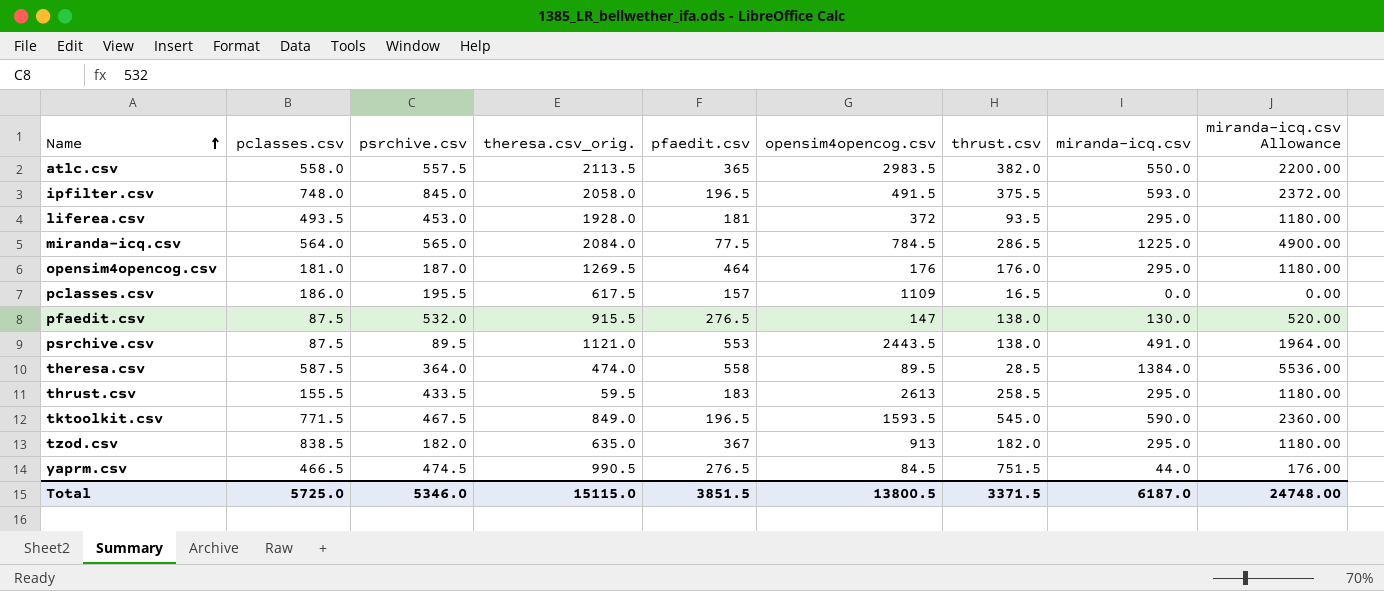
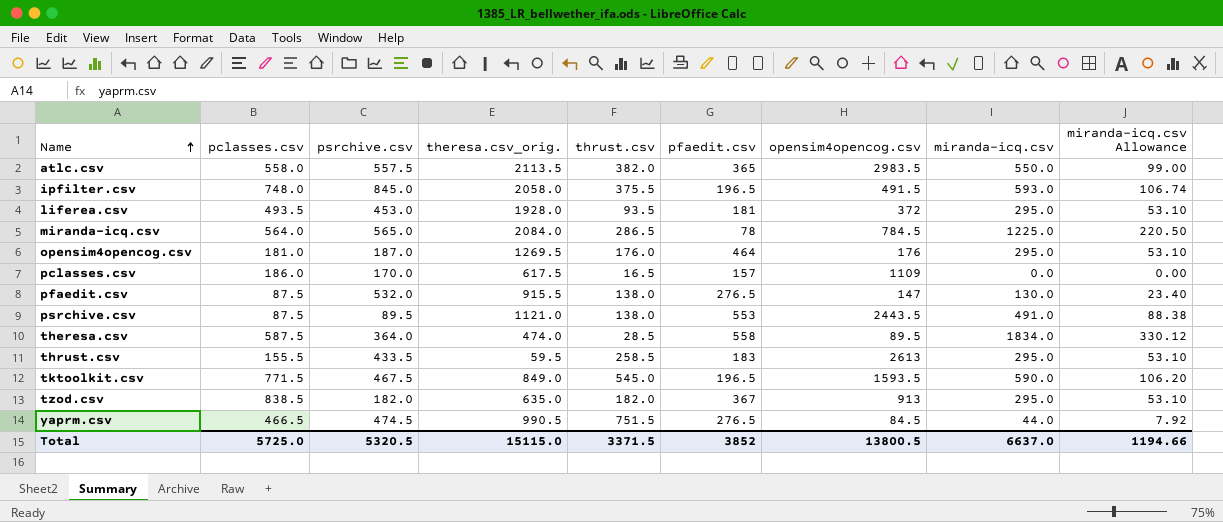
column thrust.csv | position: 7 -> 5
column miranda-icq.csv Allowance | formula: [miranda-icq.csv] * 4 -> [miranda-icq.csv] * 0.18
miranda-icq.csv | pfaedit.csv: 77.5 -> 78
pclasses.csv | psrchive.csv: 195.5 -> 170.0
theresa.csv | miranda-icq.csv: 1384.0 -> 1834.0
Total | psrchive.csv: 5346.0 -> 5320.5
Total | pfaedit.csv: 3851.5 -> 3852
Total | miranda-icq.csv: 6187.0 -> 6637.0
Total | miranda-icq.csv Allowance: 24748.00 -> 1194.66

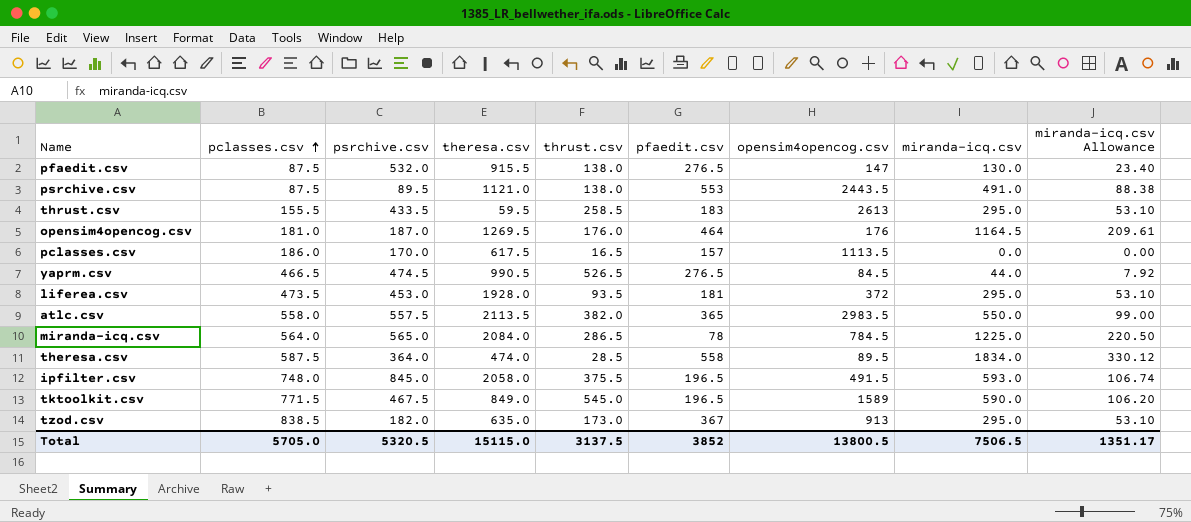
row order: Name ascending -> pclasses.csv ascending
column name: theresa.csv_orig. -> theresa.csv
opensim4opencog.csv | miranda-icq.csv: 295.0 -> 1164.5
opensim4opencog.csv | miranda-icq.csv Allowance: 53.10 -> 209.61
pclasses.csv | opensim4opencog.csv: 1109 -> 1113.5
yaprm.csv | thrust.csv: 751.5 -> 526.5
liferea.csv | pclasses.csv: 493.5 -> 473.5
tktoolkit.csv | opensim4opencog.csv: 1593.5 -> 1589
tzod.csv | thrust.csv: 182.0 -> 173.0
Total | pclasses.csv: 5725.0 -> 5705.0
Total | thrust.csv: 3371.5 -> 3137.5
Total | miranda-icq.csv: 6637.0 -> 7506.5
Total | miranda-icq.csv Allowance: 1194.66 -> 1351.17

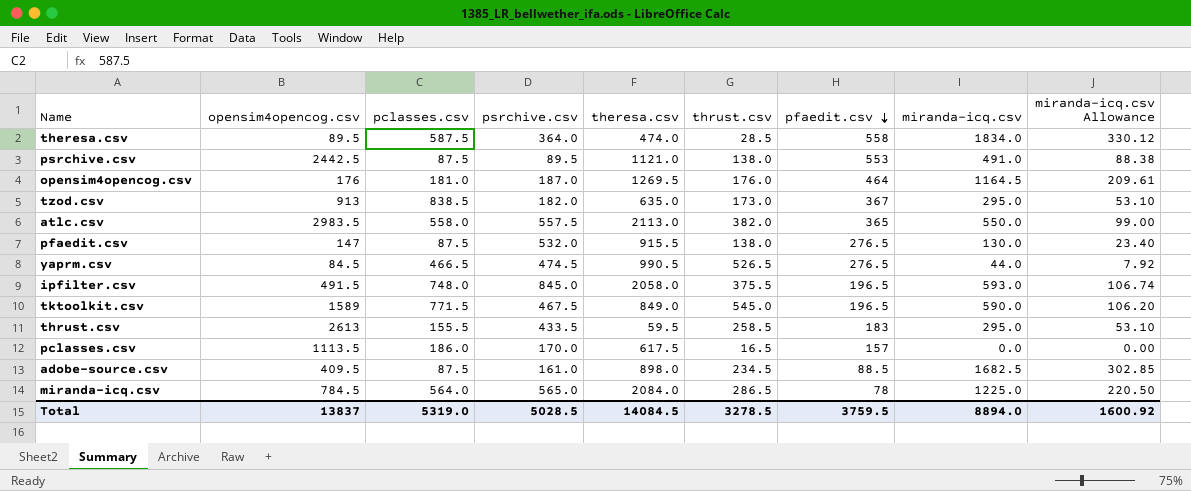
row order: pclasses.csv ascending -> pfaedit.csv descending
column opensim4opencog.csv | position: 7 -> 2
row liferea.csv: 473.5 | 453.0 | 1928.0 | 93.5 | 181 | 372 | 295.0 | 53.10 -> none
psrchive.csv | opensim4opencog.csv: 2443.5 -> 2442.5
atlc.csv | theresa.csv: 2113.5 -> 2113.0
row adobe-source.csv: none -> 409.5 | 87.5 | 161.0 | 898.0 | 234.5 | 88.5 | 1682.5 | 302.85
Total | opensim4opencog.csv: 13800.5 -> 13837
Total | pclasses.csv: 5705.0 -> 5319.0
Total | psrchive.csv: 5320.5 -> 5028.5
Total | theresa.csv: 15115.0 -> 14084.5
Total | thrust.csv: 3137.5 -> 3278.5
Total | pfaedit.csv: 3852 -> 3759.5
Total | miranda-icq.csv: 7506.5 -> 8894.0
Total | miranda-icq.csv Allowance: 1351.17 -> 1600.92

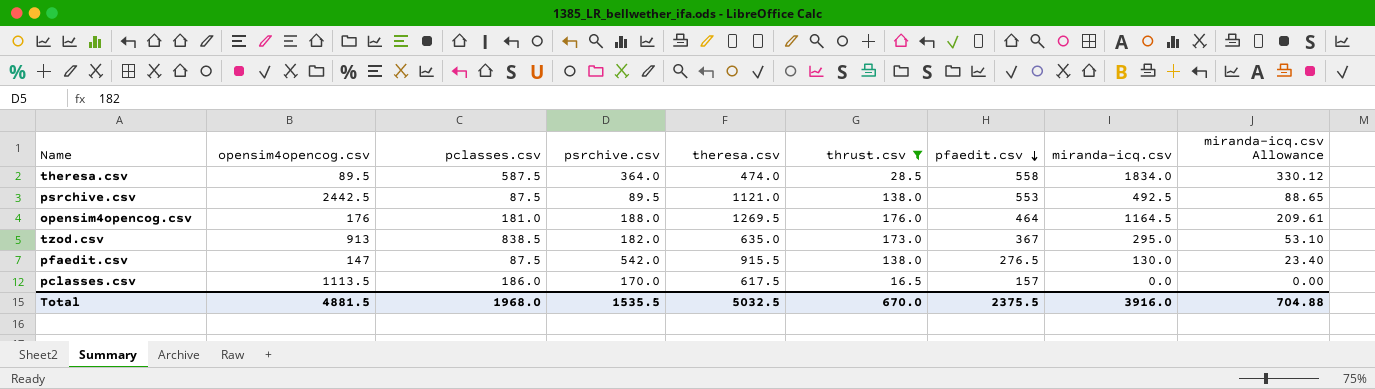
filter: none -> thrust.csv <= 176.0
psrchive.csv | miranda-icq.csv: 491.0 -> 492.5
psrchive.csv | miranda-icq.csv Allowance: 88.38 -> 88.65
opensim4opencog.csv | psrchive.csv: 187.0 -> 188.0
pfaedit.csv | psrchive.csv: 532.0 -> 542.0
Total | opensim4opencog.csv: 13837 -> 4881.5
Total | pclasses.csv: 5319.0 -> 1968.0
Total | psrchive.csv: 5028.5 -> 1535.5
Total | theresa.csv: 14084.5 -> 5032.5
Total | thrust.csv: 3278.5 -> 670.0
Total | pfaedit.csv: 3759.5 -> 2375.5
Total | miranda-icq.csv: 8894.0 -> 3916.0
Total | miranda-icq.csv Allowance: 1600.92 -> 704.88

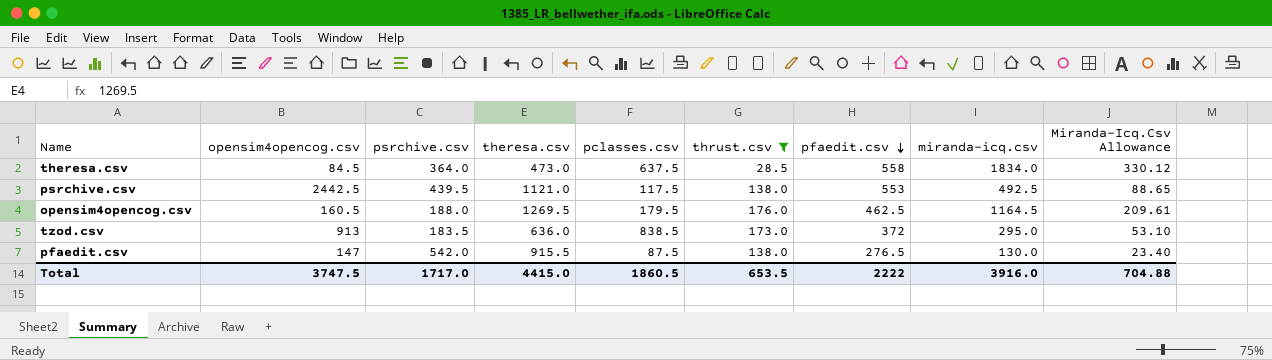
column pclasses.csv | position: 3 -> 5
column name: miranda-icq.csv Allowance -> Miranda-Icq.Csv Allowance
row pclasses.csv: 1113.5 | 186.0 | 170.0 | 617.5 | 16.5 | 157 | 0.0 | 0.00 -> none
theresa.csv | opensim4opencog.csv: 89.5 -> 84.5
theresa.csv | theresa.csv: 474.0 -> 473.0
theresa.csv | pclasses.csv: 587.5 -> 637.5
psrchive.csv | psrchive.csv: 89.5 -> 439.5
psrchive.csv | pclasses.csv: 87.5 -> 117.5
opensim4opencog.csv | opensim4opencog.csv: 176 -> 160.5
opensim4opencog.csv | pclasses.csv: 181.0 -> 179.5
opensim4opencog.csv | pfaedit.csv: 464 -> 462.5
tzod.csv | psrchive.csv: 182.0 -> 183.5
tzod.csv | theresa.csv: 635.0 -> 636.0
tzod.csv | pfaedit.csv: 367 -> 372
Total | opensim4opencog.csv: 4881.5 -> 3747.5
Total | psrchive.csv: 1535.5 -> 1717.0
Total | theresa.csv: 5032.5 -> 4415.0
Total | pclasses.csv: 1968.0 -> 1860.5
Total | thrust.csv: 670.0 -> 653.5
Total | pfaedit.csv: 2375.5 -> 2222

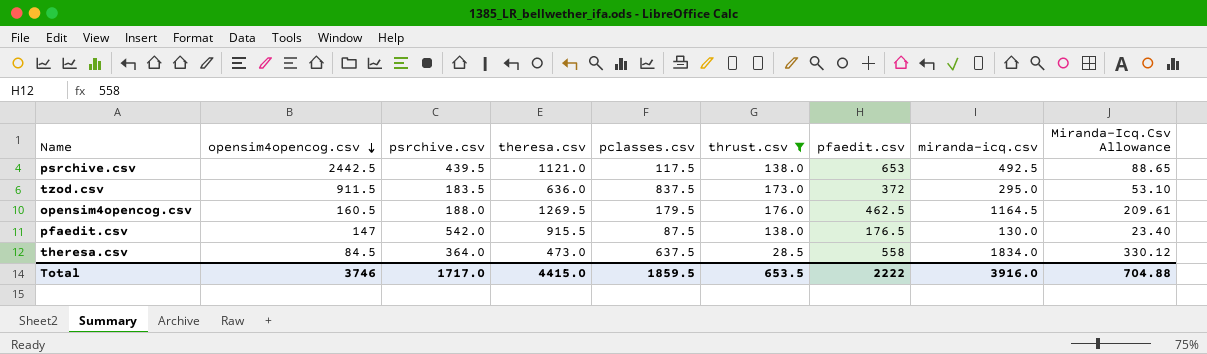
row order: pfaedit.csv descending -> opensim4opencog.csv descending
psrchive.csv | pfaedit.csv: 553 -> 653
tzod.csv | opensim4opencog.csv: 913 -> 911.5
tzod.csv | pclasses.csv: 838.5 -> 837.5
pfaedit.csv | pfaedit.csv: 276.5 -> 176.5
Total | opensim4opencog.csv: 3747.5 -> 3746
Total | pclasses.csv: 1860.5 -> 1859.5

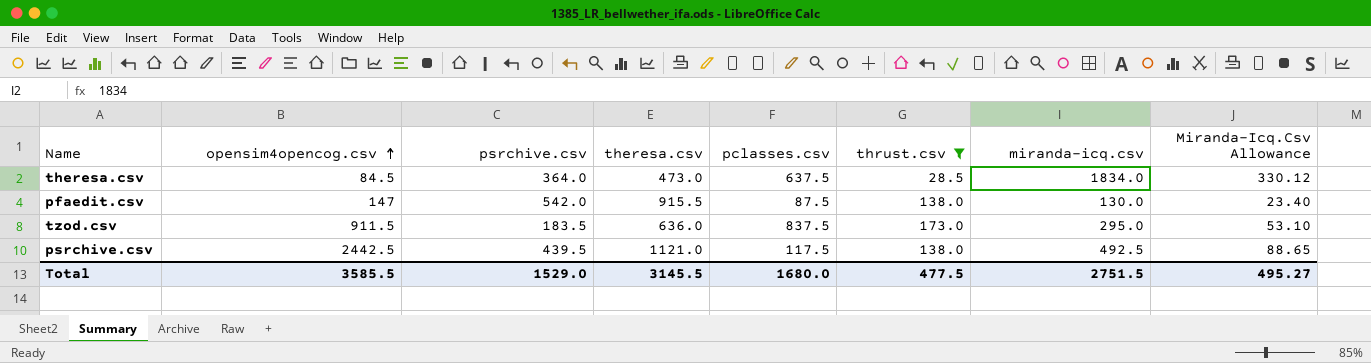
row order: opensim4opencog.csv descending -> opensim4opencog.csv ascending
column pfaedit.csv | position: 7 -> none
row opensim4opencog.csv: 160.5 | 188.0 | 1269.5 | 179.5 | 176.0 | 462.5 | 1164.5 | 209.61 -> none
Total | opensim4opencog.csv: 3746 -> 3585.5
Total | psrchive.csv: 1717.0 -> 1529.0
Total | theresa.csv: 4415.0 -> 3145.5
Total | pclasses.csv: 1859.5 -> 1680.0
Total | thrust.csv: 653.5 -> 477.5
Total | miranda-icq.csv: 3916.0 -> 2751.5
Total | Miranda-Icq.Csv Allowance: 704.88 -> 495.27

